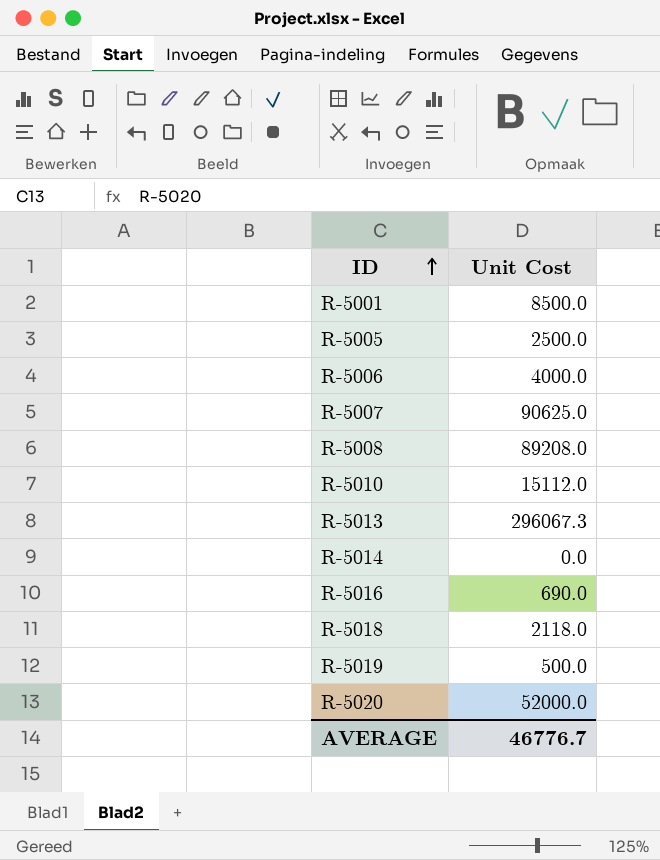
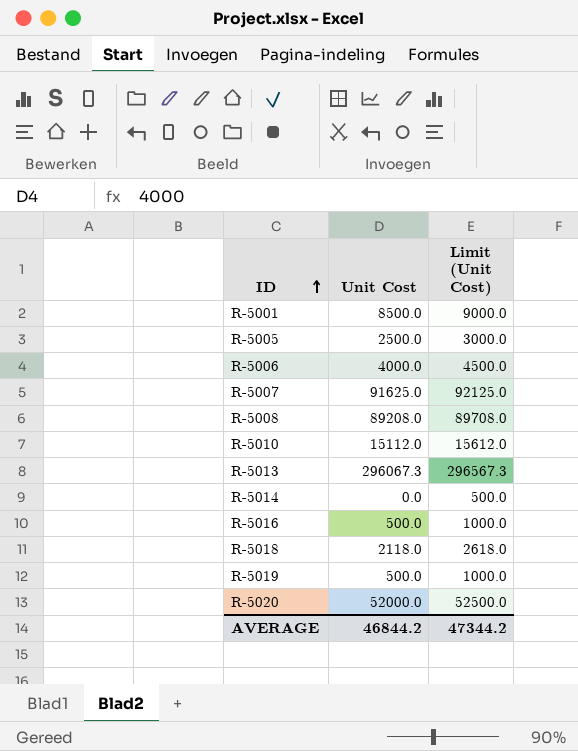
column Limit (Unit Cost) | formula: none -> [Unit Cost] + 500
R-5007 | Unit Cost: 90625.0 -> 91625.0
R-5016 | Unit Cost: 690.0 -> 500.0
AVERAGE | Unit Cost: 46776.7 -> 46844.2

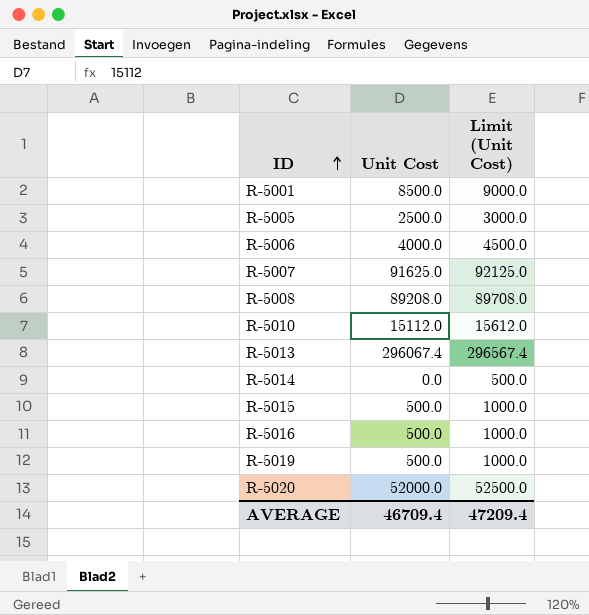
row R-5018: 2118.0 | 2618.0 -> none
R-5013 | Unit Cost: 296067.3 -> 296067.4
R-5013 | Limit (Unit Cost): 296567.3 -> 296567.4
row R-5015: none -> 500.0 | 1000.0
AVERAGE | Unit Cost: 46844.2 -> 46709.4
AVERAGE | Limit (Unit Cost): 47344.2 -> 47209.4

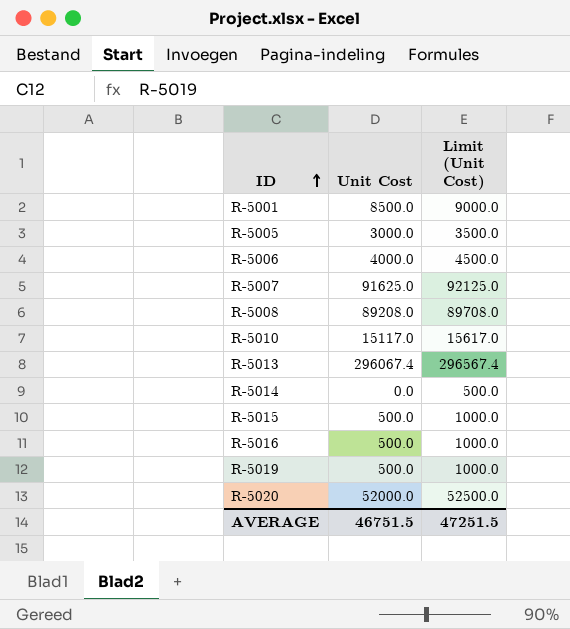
R-5005 | Unit Cost: 2500.0 -> 3000.0
R-5005 | Limit (Unit Cost): 3000.0 -> 3500.0
R-5010 | Unit Cost: 15112.0 -> 15117.0
R-5010 | Limit (Unit Cost): 15612.0 -> 15617.0
AVERAGE | Unit Cost: 46709.4 -> 46751.5
AVERAGE | Limit (Unit Cost): 47209.4 -> 47251.5

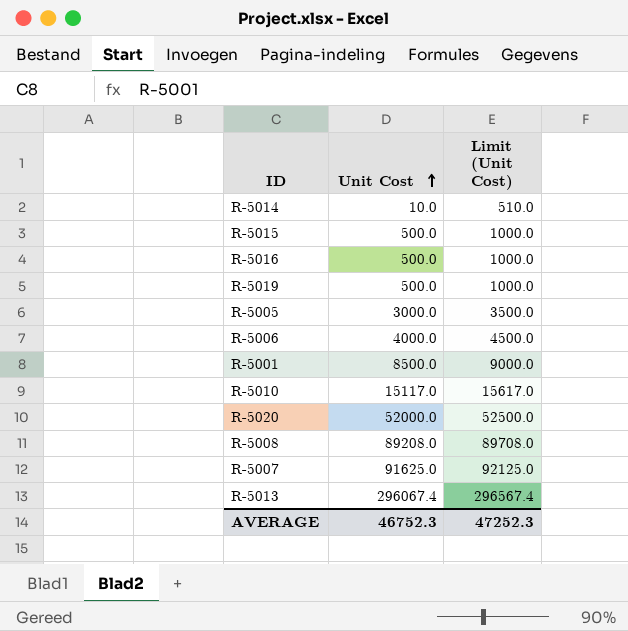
row order: ID ascending -> Unit Cost ascending
R-5014 | Unit Cost: 0.0 -> 10.0
R-5014 | Limit (Unit Cost): 500.0 -> 510.0
AVERAGE | Unit Cost: 46751.5 -> 46752.3
AVERAGE | Limit (Unit Cost): 47251.5 -> 47252.3

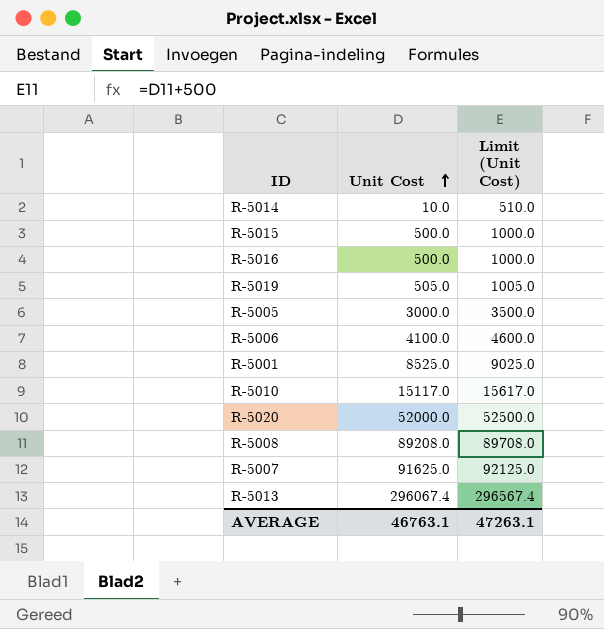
R-5019 | Unit Cost: 500.0 -> 505.0
R-5019 | Limit (Unit Cost): 1000.0 -> 1005.0
R-5006 | Unit Cost: 4000.0 -> 4100.0
R-5006 | Limit (Unit Cost): 4500.0 -> 4600.0
R-5001 | Unit Cost: 8500.0 -> 8525.0
R-5001 | Limit (Unit Cost): 9000.0 -> 9025.0
AVERAGE | Unit Cost: 46752.3 -> 46763.1
AVERAGE | Limit (Unit Cost): 47252.3 -> 47263.1

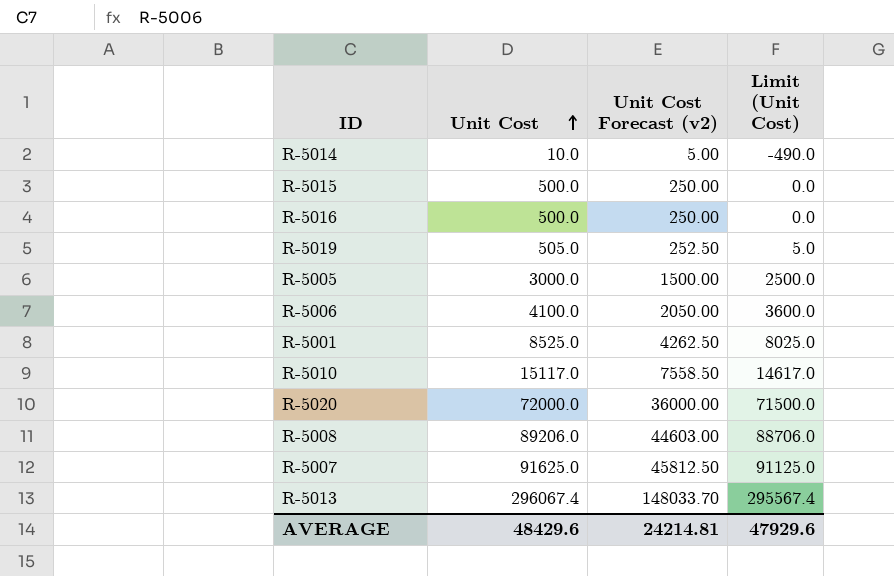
column Unit Cost Forecast (v2) | formula: none -> [Unit Cost] * 0.5
column Limit (Unit Cost) | formula: [Unit Cost] + 500 -> [Unit Cost] - 500
R-5020 | Unit Cost: 52000.0 -> 72000.0
R-5008 | Unit Cost: 89208.0 -> 89206.0
AVERAGE | Unit Cost: 46763.1 -> 48429.6
AVERAGE | Limit (Unit Cost): 47263.1 -> 47929.6

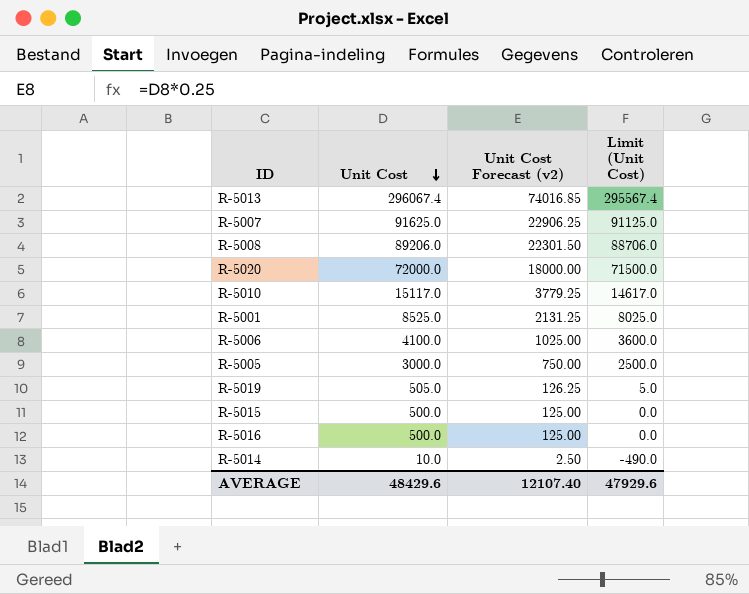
row order: Unit Cost ascending -> Unit Cost descending
column Unit Cost Forecast (v2) | formula: [Unit Cost] * 0.5 -> [Unit Cost] * 0.25
AVERAGE | Unit Cost Forecast (v2): 24214.81 -> 12107.40

